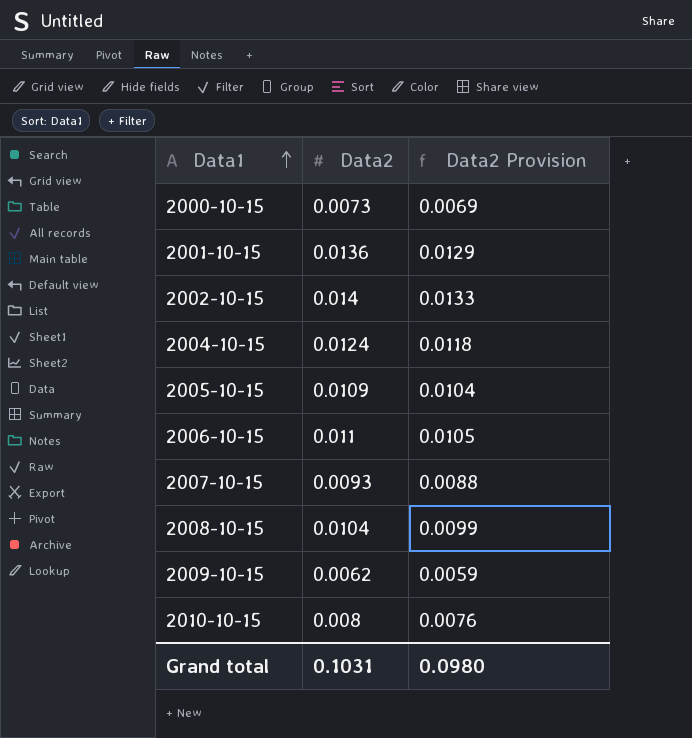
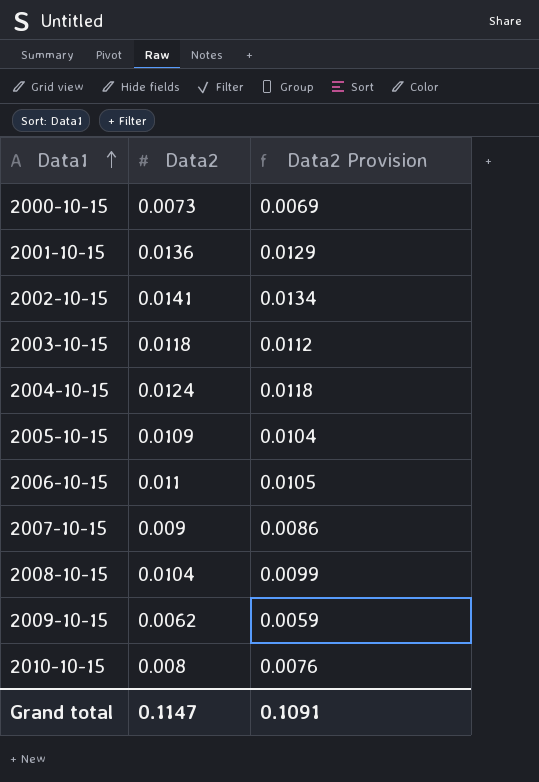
2002-10-15 | Data2: 0.014 -> 0.0141
2002-10-15 | Data2 Provision: 0.0133 -> 0.0134
row 2003-10-15: none -> 0.0118 | 0.0112
2007-10-15 | Data2: 0.0093 -> 0.009
2007-10-15 | Data2 Provision: 0.0088 -> 0.0086
Grand total | Data2: 0.1031 -> 0.1147
Grand total | Data2 Provision: 0.0980 -> 0.1091

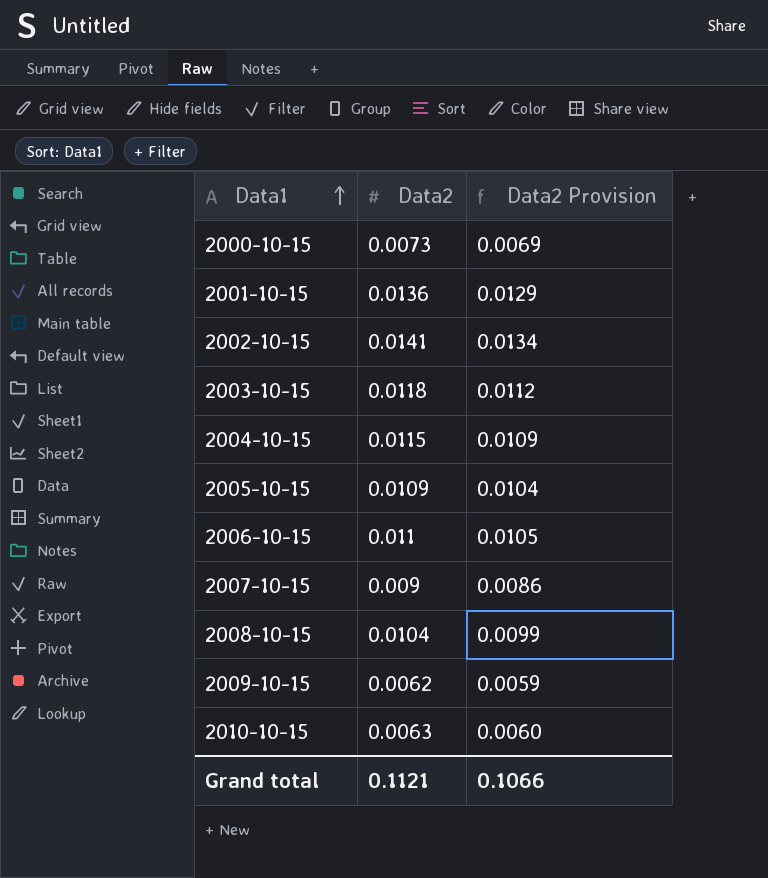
2004-10-15 | Data2: 0.0124 -> 0.0115
2004-10-15 | Data2 Provision: 0.0118 -> 0.0109
2010-10-15 | Data2: 0.008 -> 0.0063
2010-10-15 | Data2 Provision: 0.0076 -> 0.0060
Grand total | Data2: 0.1147 -> 0.1121
Grand total | Data2 Provision: 0.1091 -> 0.1066

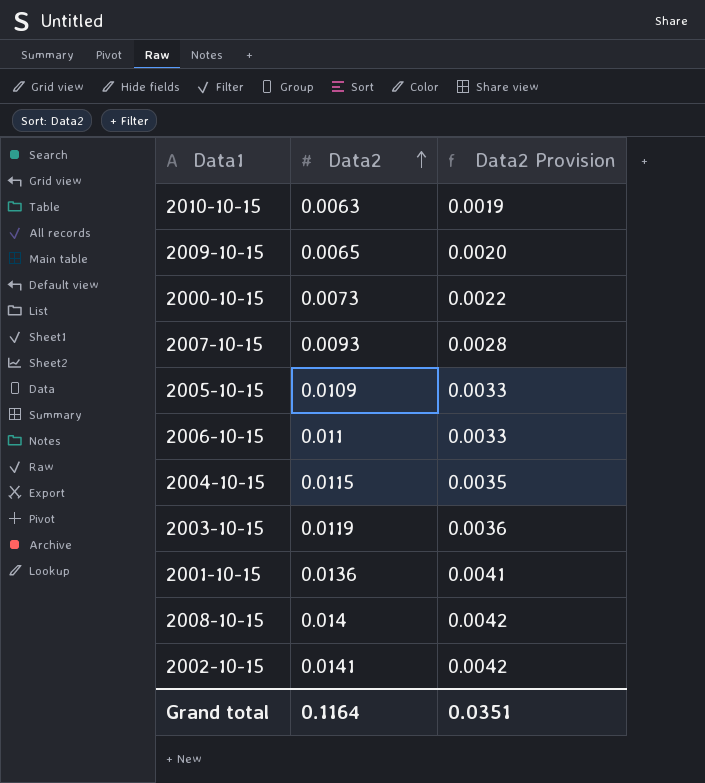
row order: Data1 ascending -> Data2 ascending
column Data2 Provision | formula: [Data2] * 0.95 -> [Data2] * 0.3
2009-10-15 | Data2: 0.0062 -> 0.0065
2007-10-15 | Data2: 0.009 -> 0.0093
2003-10-15 | Data2: 0.0118 -> 0.0119
2008-10-15 | Data2: 0.0104 -> 0.014
Grand total | Data2: 0.1121 -> 0.1164
Grand total | Data2 Provision: 0.1066 -> 0.0351

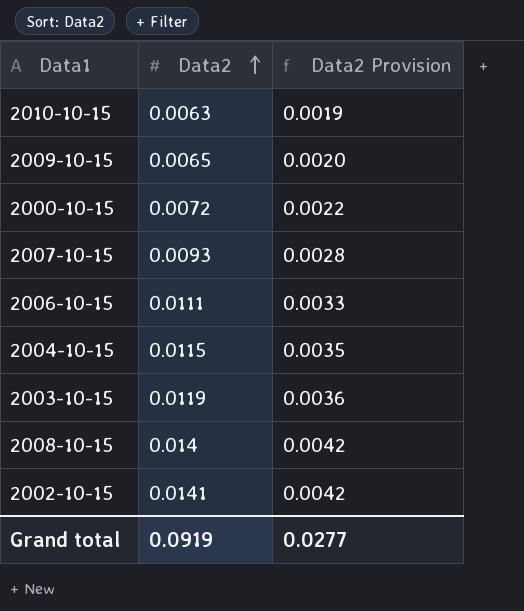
row 2005-10-15: 0.0109 | 0.0033 -> none
row 2001-10-15: 0.0136 | 0.0041 -> none
2000-10-15 | Data2: 0.0073 -> 0.0072
2006-10-15 | Data2: 0.011 -> 0.0111
Grand total | Data2: 0.1164 -> 0.0919
Grand total | Data2 Provision: 0.0351 -> 0.0277

